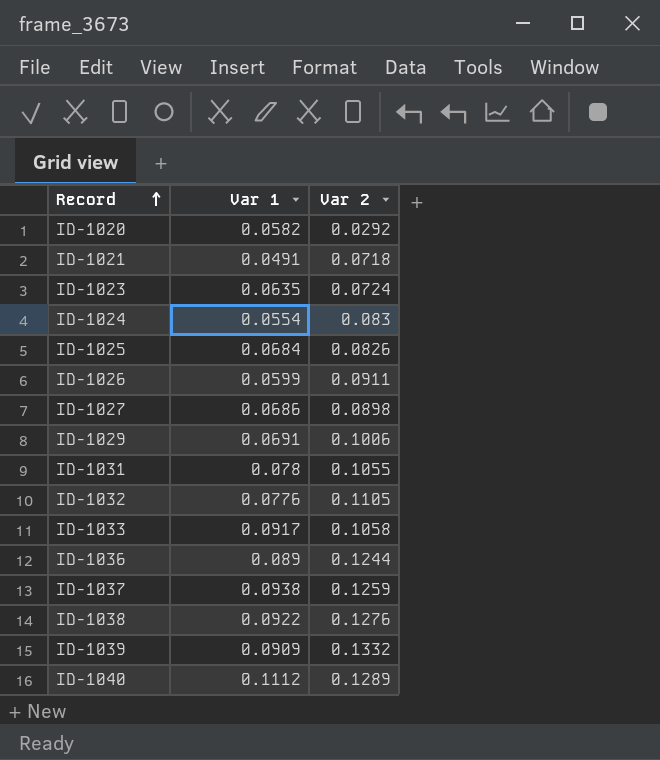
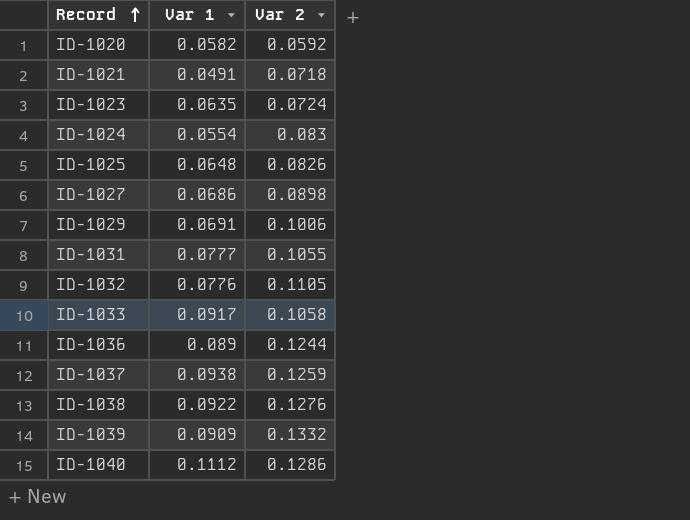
row ID-1026: 0.0599 | 0.0911 -> none
ID-1020 | Var 2: 0.0292 -> 0.0592
ID-1025 | Var 1: 0.0684 -> 0.0648
ID-1031 | Var 1: 0.078 -> 0.0777
ID-1040 | Var 2: 0.1289 -> 0.1286

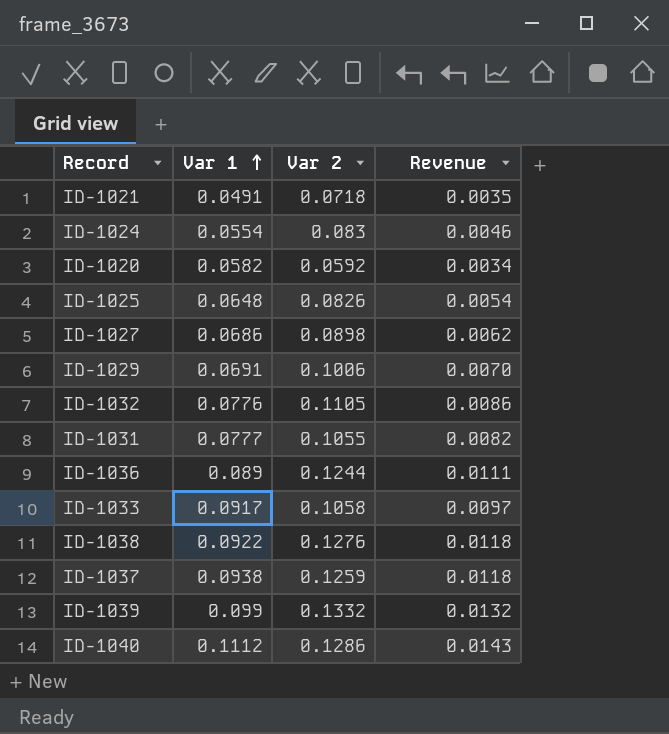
row order: Record ascending -> Var 1 ascending
column Revenue | formula: none -> [Var 1] * [Var 2]
row ID-1023: 0.0635 | 0.0724 -> none
ID-1039 | Var 1: 0.0909 -> 0.099

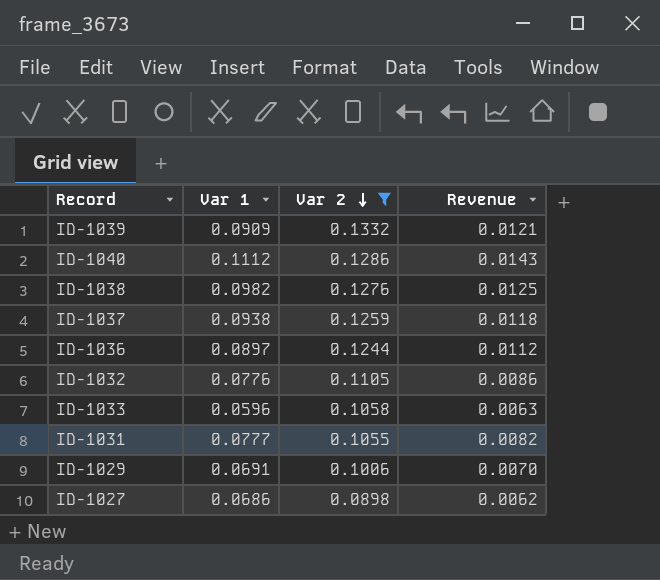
filter: none -> Var 2 >= 0.0898
row order: Var 1 ascending -> Var 2 descending
ID-1039 | Var 1: 0.099 -> 0.0909
ID-1039 | Revenue: 0.0132 -> 0.0121
ID-1038 | Var 1: 0.0922 -> 0.0982
ID-1038 | Revenue: 0.0118 -> 0.0125
ID-1036 | Var 1: 0.089 -> 0.0897
ID-1036 | Revenue: 0.0111 -> 0.0112
ID-1033 | Var 1: 0.0917 -> 0.0596
ID-1033 | Revenue: 0.0097 -> 0.0063

